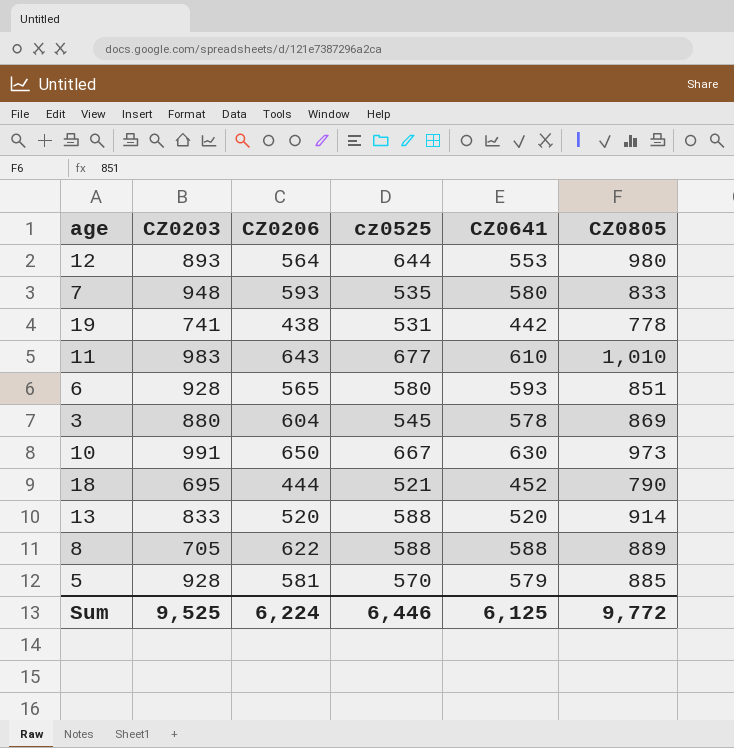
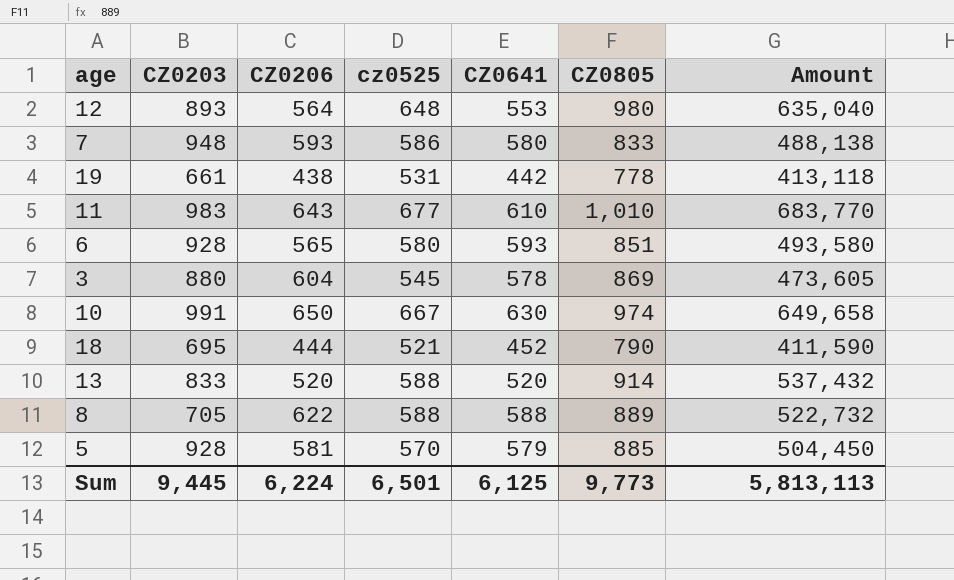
column Amount | formula: none -> [cz0525] * [CZ0805]
12 | cz0525: 644 -> 648
7 | cz0525: 535 -> 586
19 | CZ0203: 741 -> 661
10 | CZ0805: 973 -> 974
Sum | CZ0203: 9,525 -> 9,445
Sum | cz0525: 6,446 -> 6,501
Sum | CZ0805: 9,772 -> 9,773

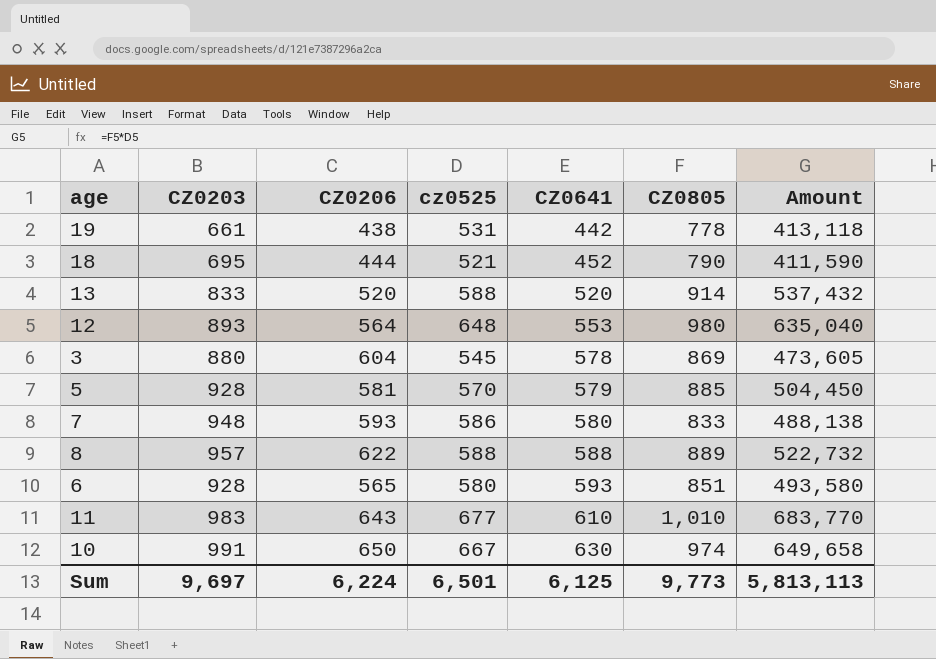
row order: none -> CZ0641 ascending
8 | CZ0203: 705 -> 957
Sum | CZ0203: 9,445 -> 9,697

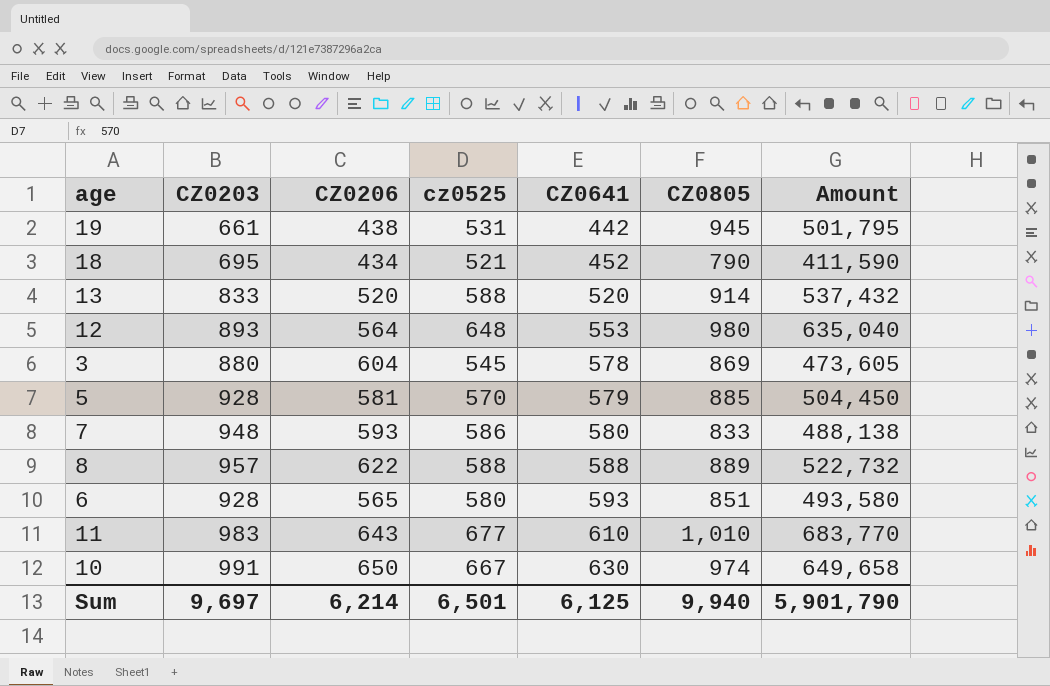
19 | CZ0805: 778 -> 945
19 | Amount: 413,118 -> 501,795
18 | CZ0206: 444 -> 434
Sum | CZ0206: 6,224 -> 6,214
Sum | CZ0805: 9,773 -> 9,940
Sum | Amount: 5,813,113 -> 5,901,790

